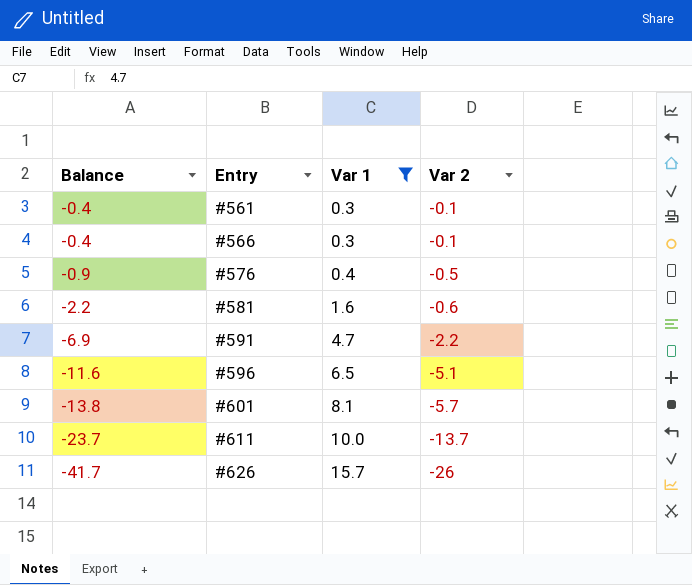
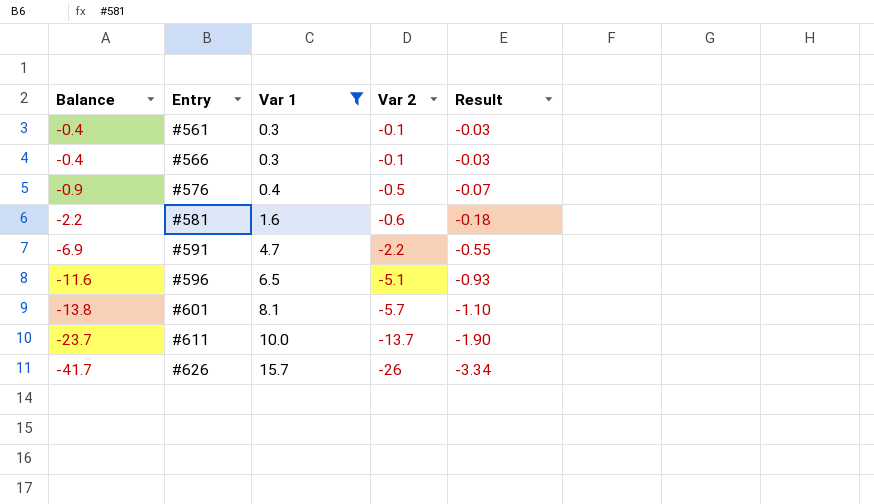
column Result | formula: none -> [Balance] * 0.08

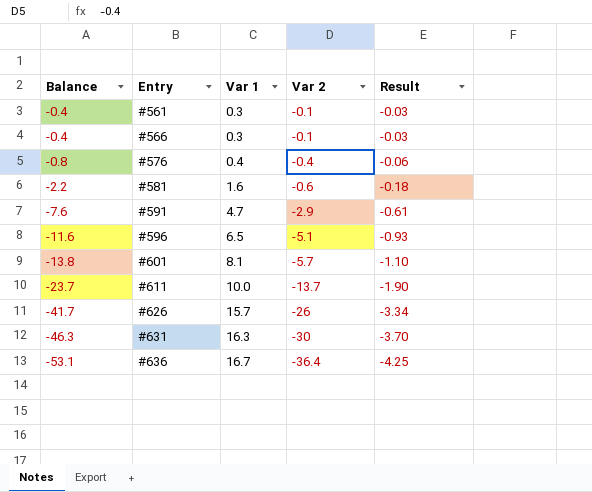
filter: Var 1 <= 15.7 -> none
#576 | Balance: -0.9 -> -0.8
#576 | Var 2: -0.5 -> -0.4
#576 | Result: -0.07 -> -0.06
#591 | Balance: -6.9 -> -7.6
#591 | Var 2: -2.2 -> -2.9
#591 | Result: -0.55 -> -0.61

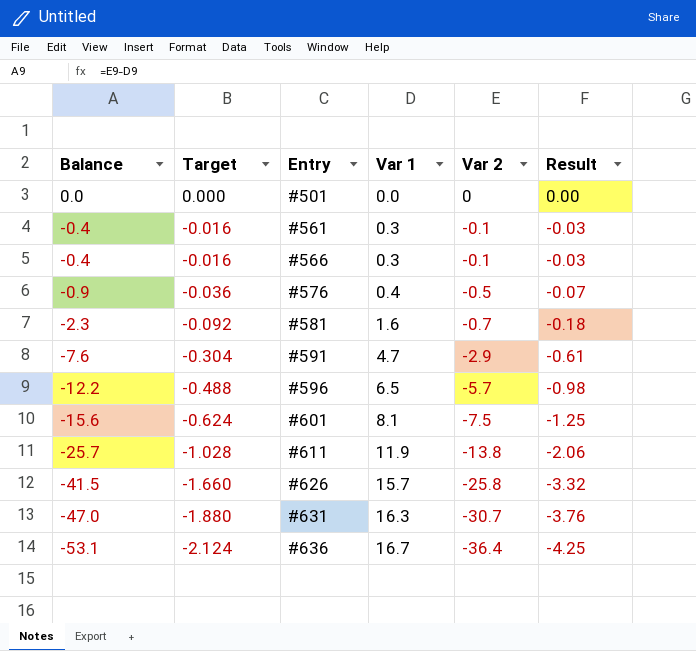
column Target | formula: none -> [Balance] * 0.04
row #501: none -> 0.0 | 0.000 | 0.0 | 0 | 0.00
#576 | Balance: -0.8 -> -0.9
#576 | Var 2: -0.4 -> -0.5
#576 | Result: -0.06 -> -0.07
#581 | Balance: -2.2 -> -2.3
#581 | Var 2: -0.6 -> -0.7
#596 | Balance: -11.6 -> -12.2
#596 | Var 2: -5.1 -> -5.7
#596 | Result: -0.93 -> -0.98
#601 | Balance: -13.8 -> -15.6
#601 | Var 2: -5.7 -> -7.5
#601 | Result: -1.10 -> -1.25
#611 | Balance: -23.7 -> -25.7
#611 | Var 1: 10.0 -> 11.9
#611 | Var 2: -13.7 -> -13.8
#611 | Result: -1.90 -> -2.06
#626 | Balance: -41.7 -> -41.5
#626 | Var 2: -26 -> -25.8
#626 | Result: -3.34 -> -3.32
#631 | Balance: -46.3 -> -47.0
#631 | Var 2: -30 -> -30.7
#631 | Result: -3.70 -> -3.76

